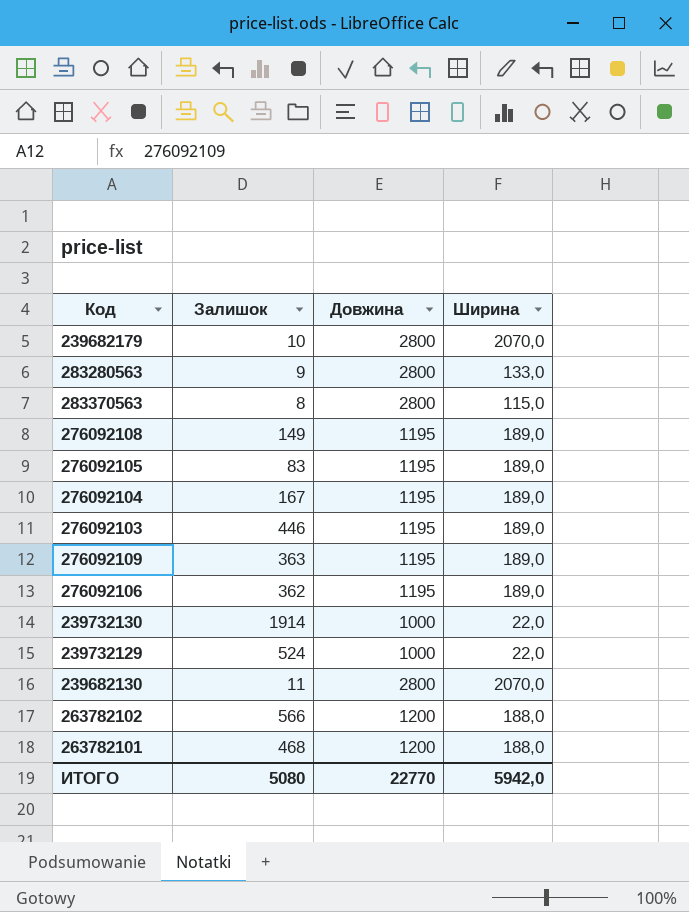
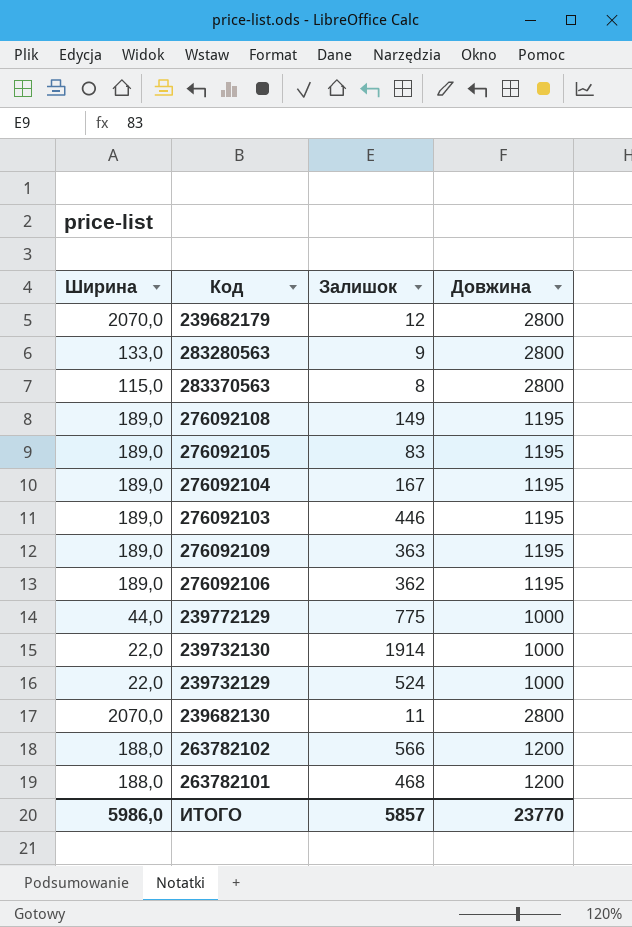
column Ширина | position: 4 -> 1
239682179 | Залишок: 10 -> 12
row 239772129: none -> 44,0 | 775 | 1000
ИТОГО | Ширина: 5942,0 -> 5986,0
ИТОГО | Залишок: 5080 -> 5857
ИТОГО | Довжина: 22770 -> 23770

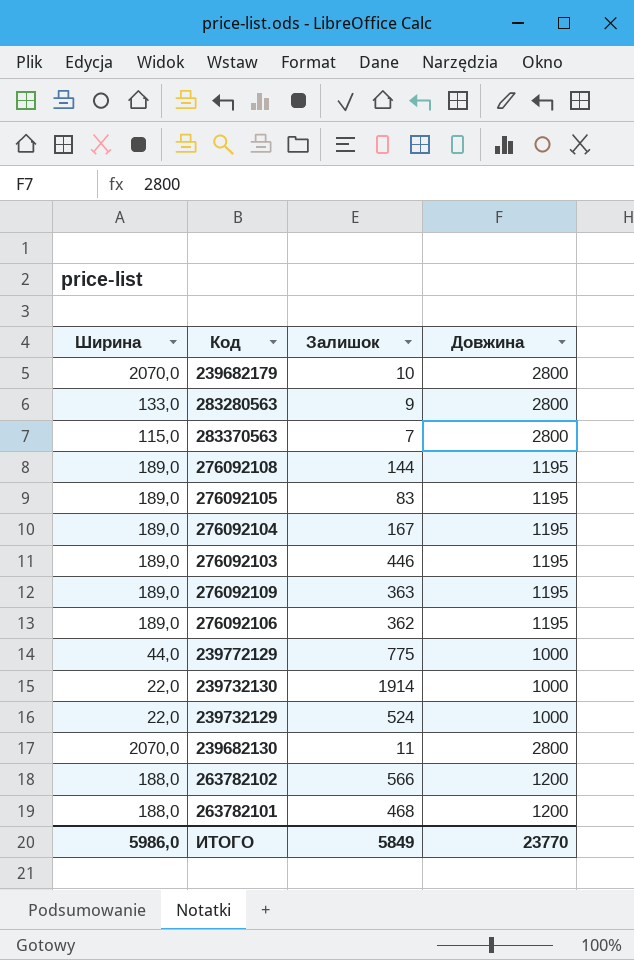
239682179 | Залишок: 12 -> 10
283370563 | Залишок: 8 -> 7
276092108 | Залишок: 149 -> 144
ИТОГО | Залишок: 5857 -> 5849

